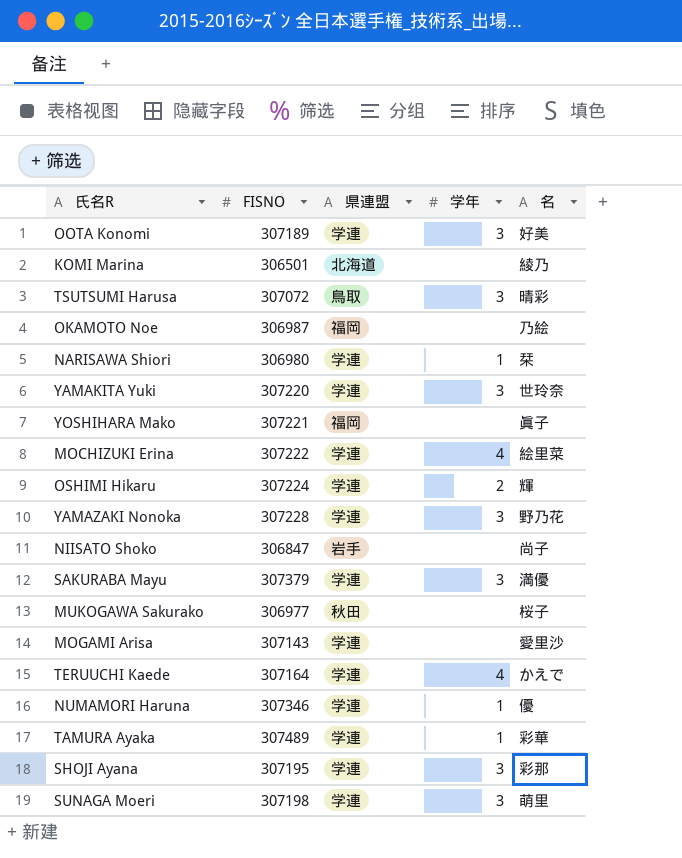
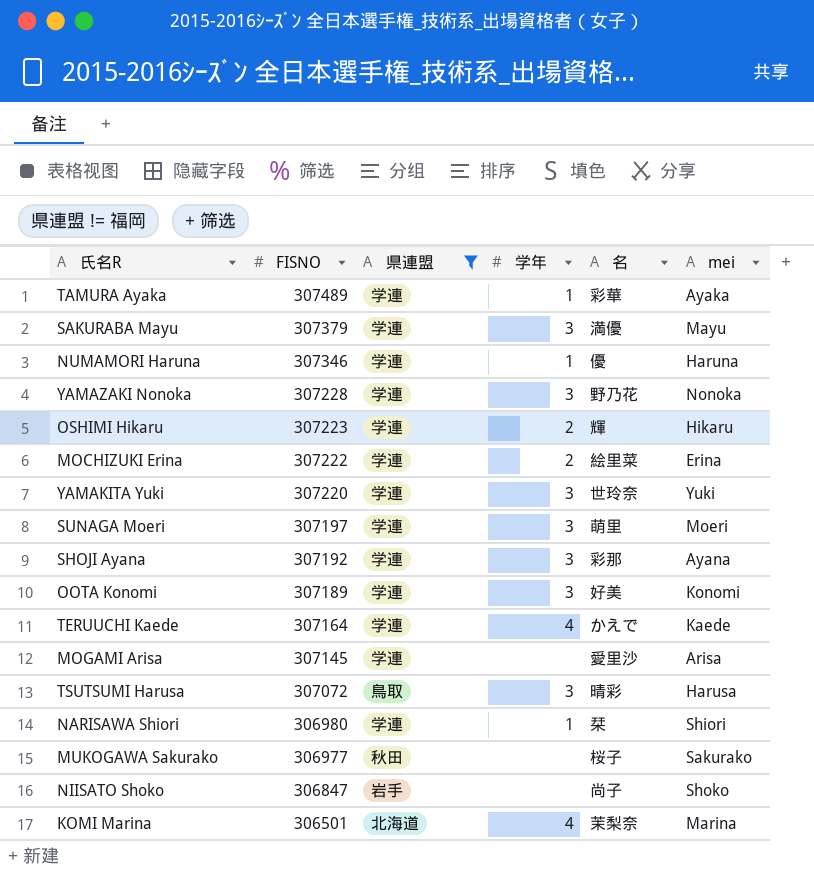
filter: none -> 県連盟 != 福岡
row order: none -> FISNO descending
column mei | position: none -> 6
OSHIMI Hikaru | FISNO: 307224 -> 307223
MOCHIZUKI Erina | 学年: 4 -> 2
SUNAGA Moeri | FISNO: 307198 -> 307197
SHOJI Ayana | FISNO: 307195 -> 307192
MOGAMI Arisa | FISNO: 307143 -> 307145
KOMI Marina | 学年: none -> 4
KOMI Marina | 名: 綾乃 -> 茉梨奈

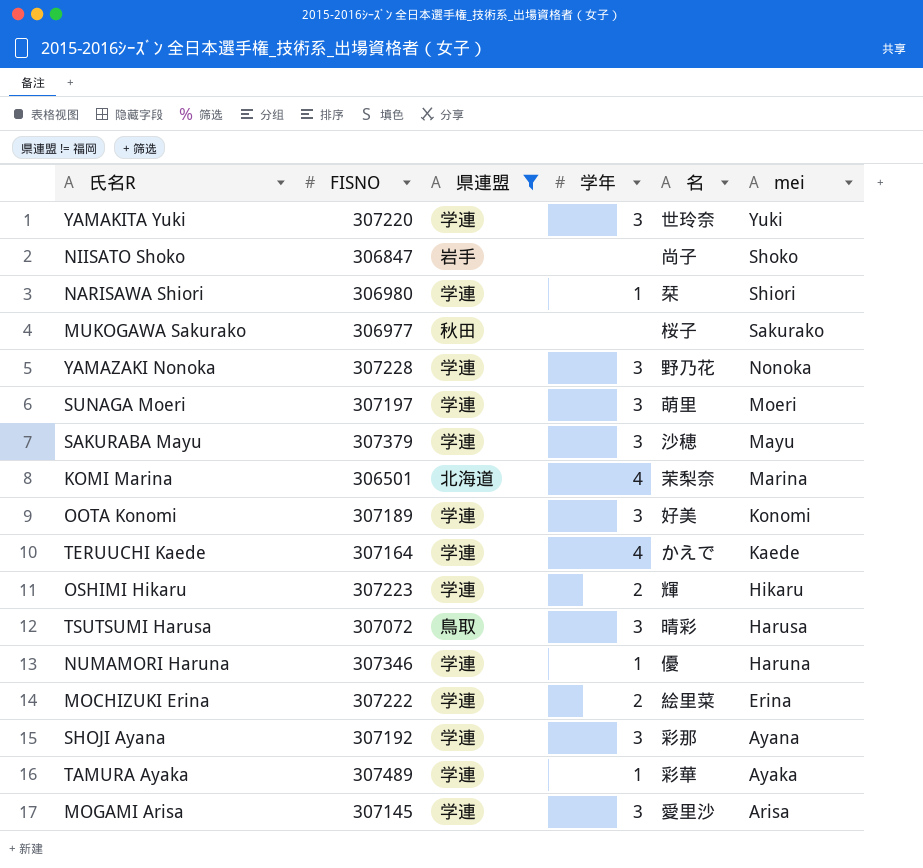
row order: FISNO descending -> mei descending
SAKURABA Mayu | 名: 満優 -> 沙穂
MOGAMI Arisa | 学年: none -> 3

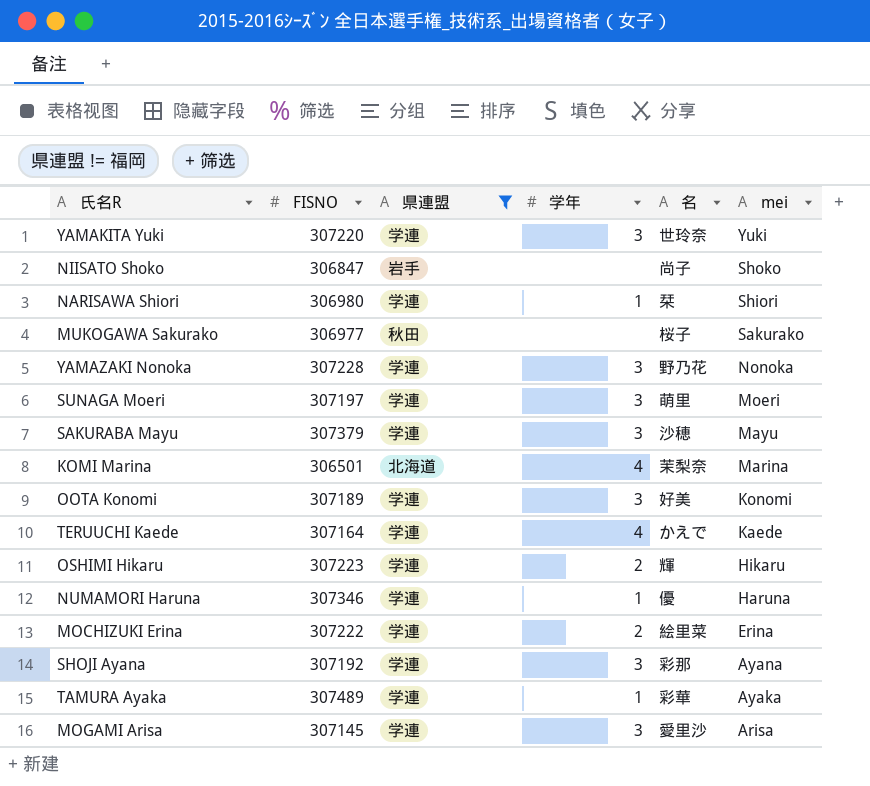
row TSUTSUMI Harusa: 307072 | 鳥取 | 3 | 晴彩 | Harusa -> none

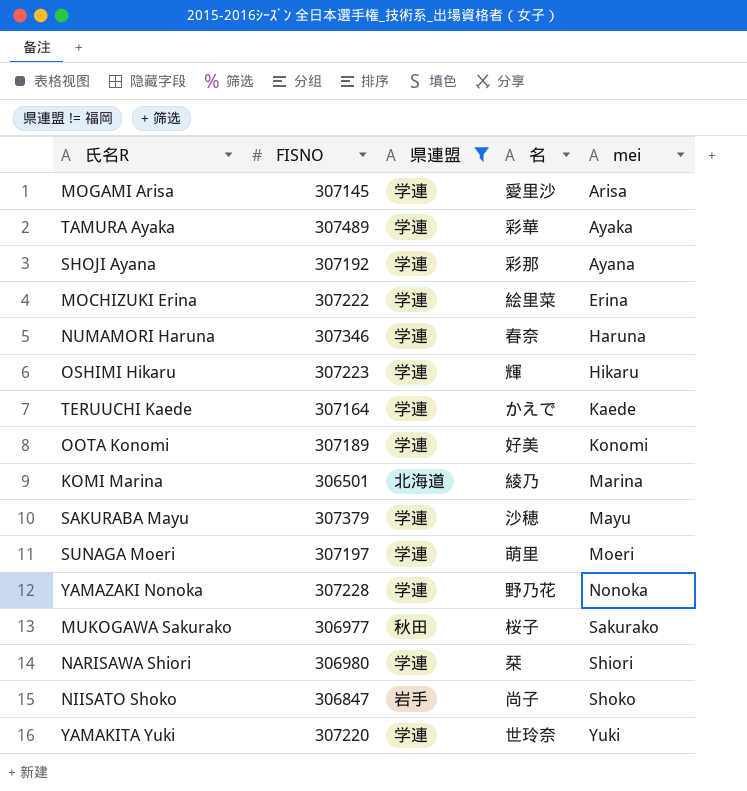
row order: mei descending -> mei ascending
column 学年 | position: 4 -> none
NUMAMORI Haruna | 名: 優 -> 春奈
KOMI Marina | 名: 茉梨奈 -> 綾乃

